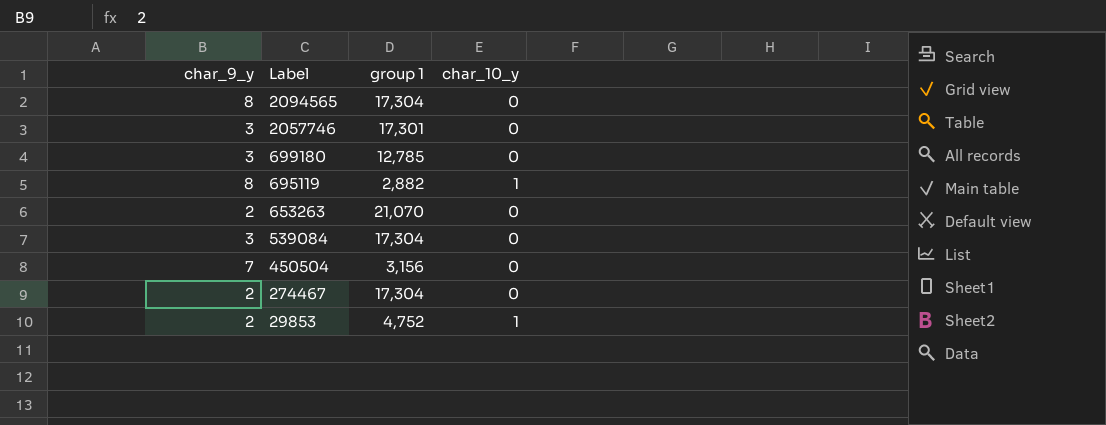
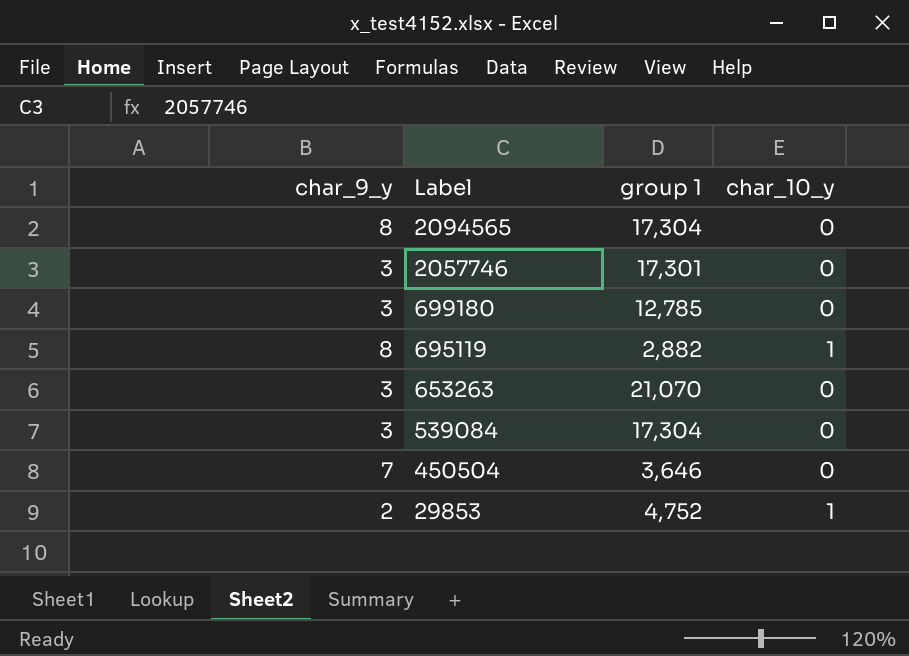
row 274467: 2 | 17,304 | 0 -> none
653263 | char_9_y: 2 -> 3
450504 | group 1: 3,156 -> 3,646

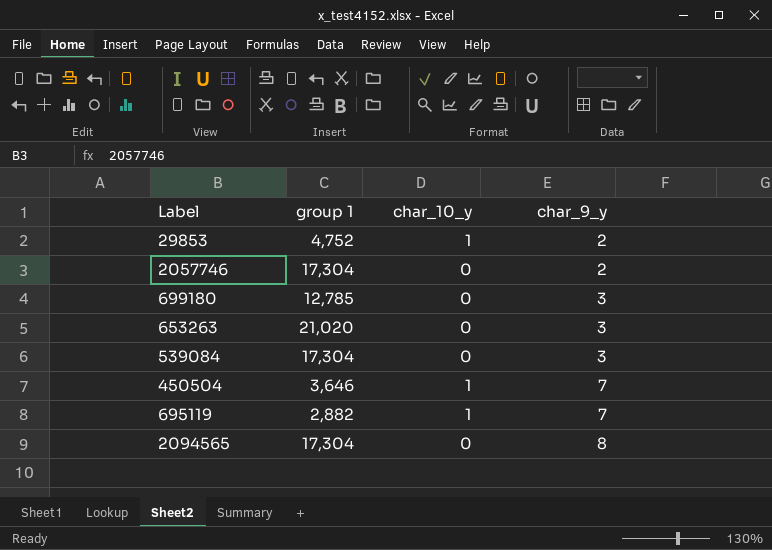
row order: Label descending -> char_9_y ascending
column char_9_y | position: 1 -> 4
2057746 | group 1: 17,301 -> 17,304
2057746 | char_9_y: 3 -> 2
653263 | group 1: 21,070 -> 21,020
450504 | char_10_y: 0 -> 1
695119 | char_9_y: 8 -> 7

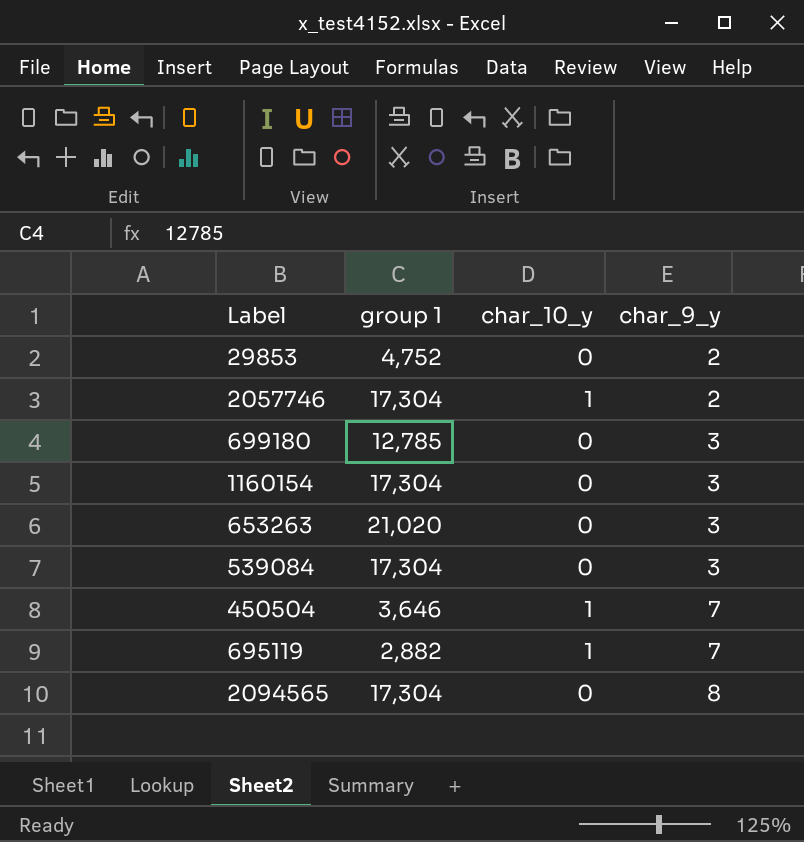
29853 | char_10_y: 1 -> 0
2057746 | char_10_y: 0 -> 1
row 1160154: none -> 17,304 | 0 | 3

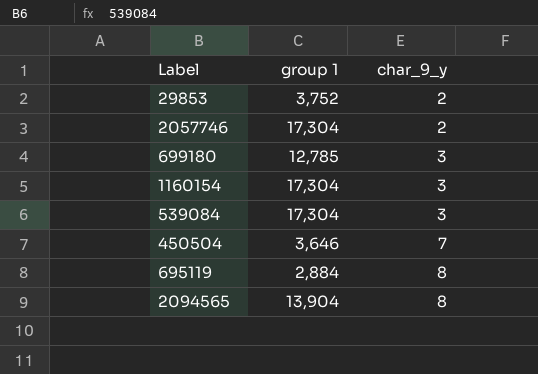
column char_10_y | position: 3 -> none
row 653263: 21,020 | 0 | 3 -> none
29853 | group 1: 4,752 -> 3,752
695119 | group 1: 2,882 -> 2,884
695119 | char_9_y: 7 -> 8
2094565 | group 1: 17,304 -> 13,904

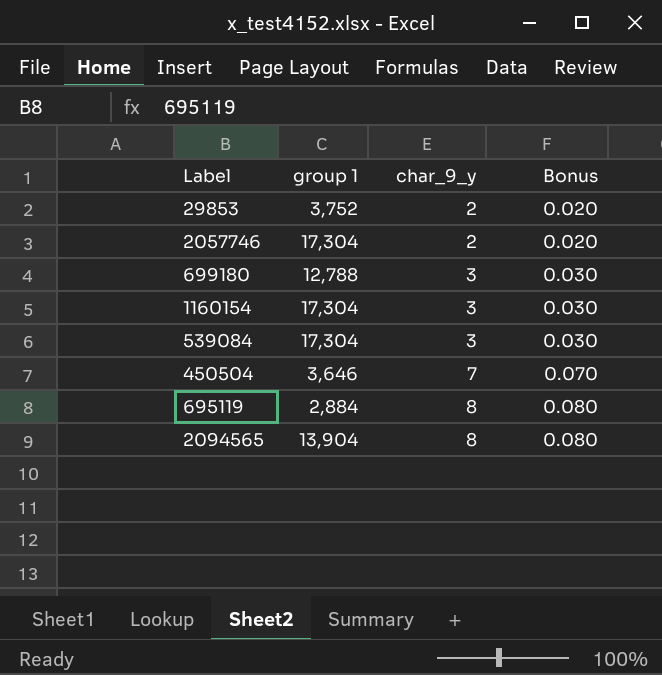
column Bonus | formula: none -> [char_9_y] * 0.01
699180 | group 1: 12,785 -> 12,788

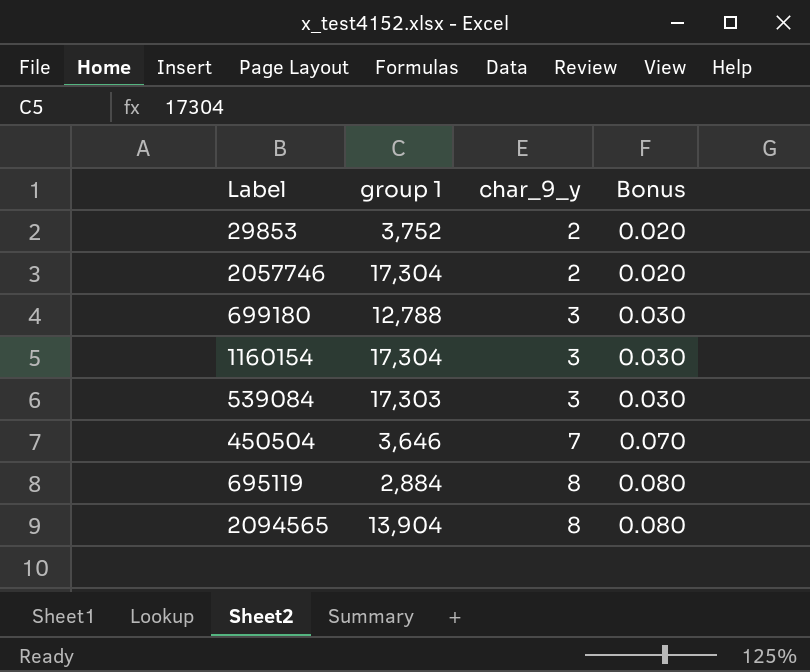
539084 | group 1: 17,304 -> 17,303

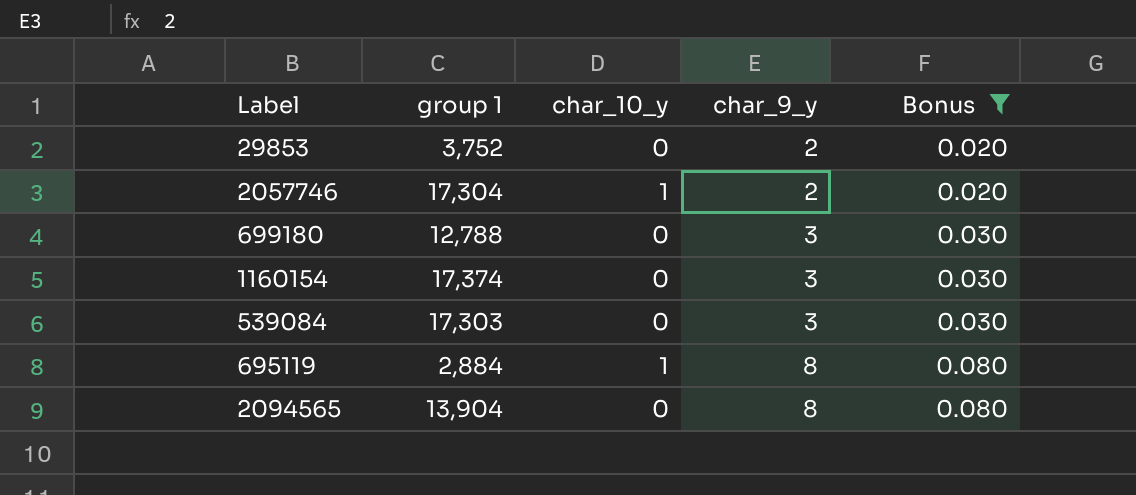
filter: none -> Bonus != 0.070
column char_10_y | position: none -> 3
1160154 | group 1: 17,304 -> 17,374

